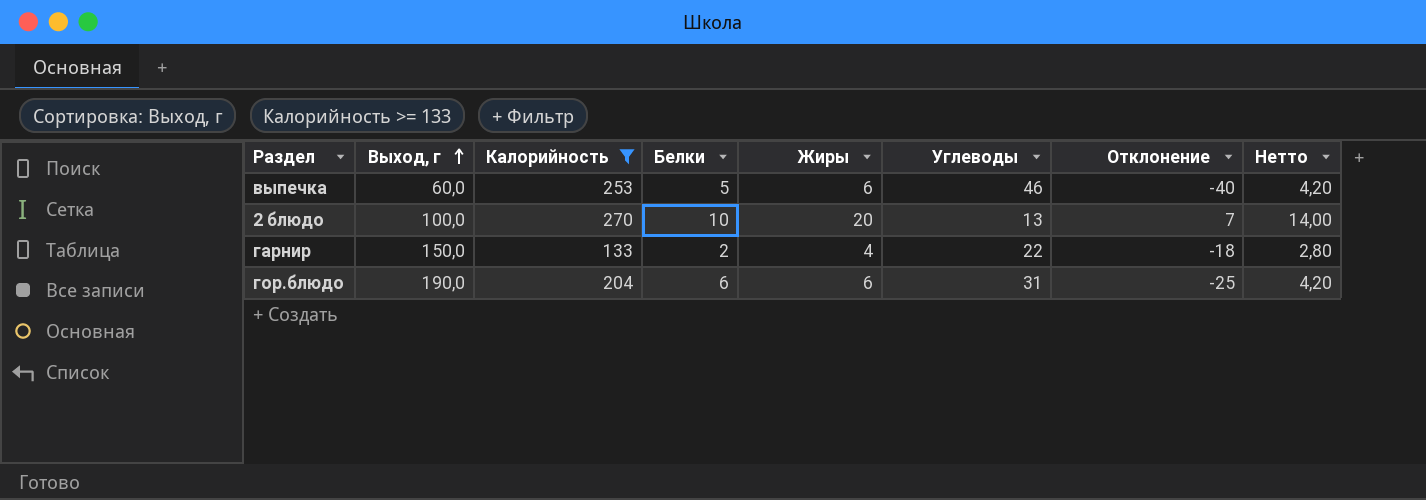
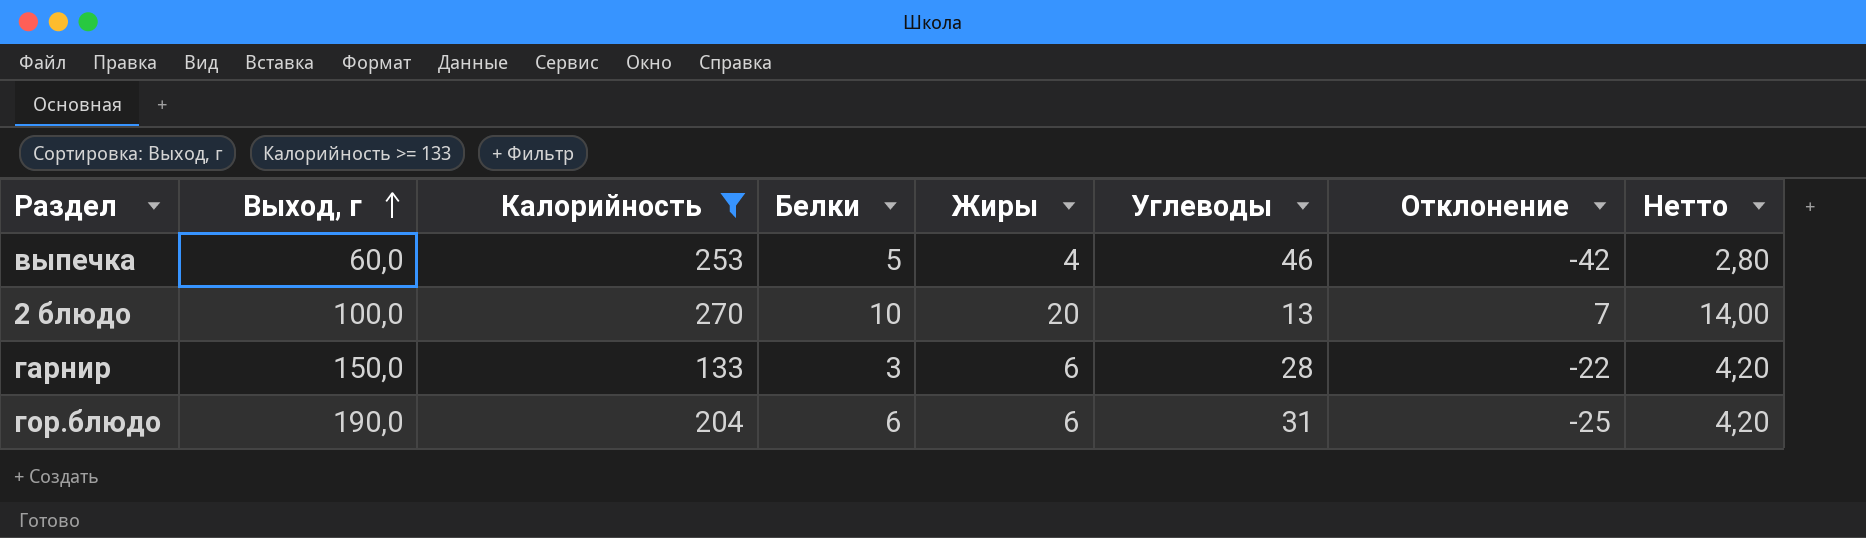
выпечка | Жиры: 6 -> 4
выпечка | Отклонение: -40 -> -42
выпечка | Нетто: 4,20 -> 2,80
гарнир | Белки: 2 -> 3
гарнир | Жиры: 4 -> 6
гарнир | Углеводы: 22 -> 28
гарнир | Отклонение: -18 -> -22
гарнир | Нетто: 2,80 -> 4,20

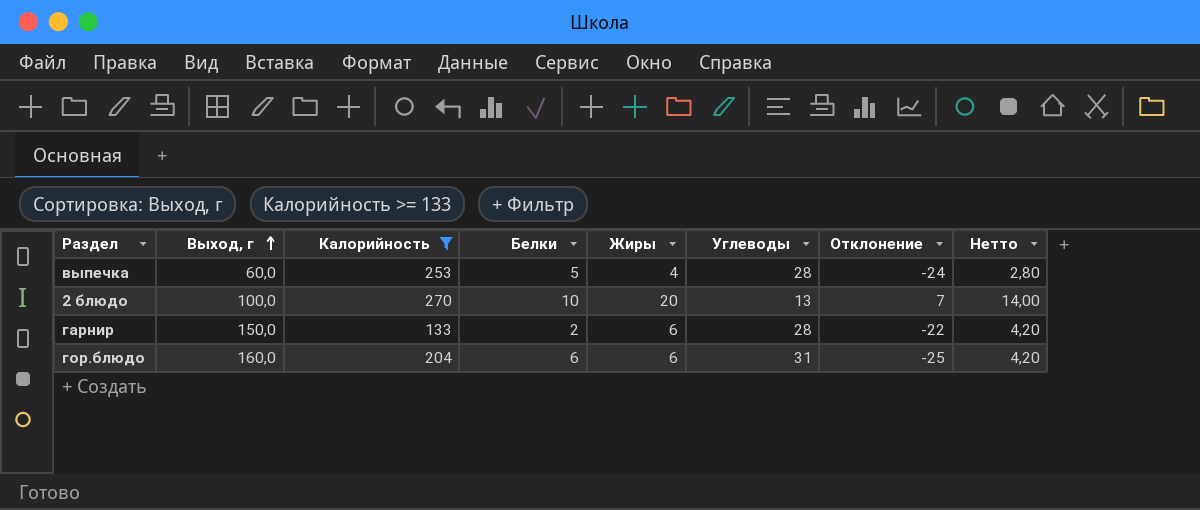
выпечка | Углеводы: 46 -> 28
выпечка | Отклонение: -42 -> -24
гарнир | Белки: 3 -> 2
гор.блюдо | Выход, г: 190,0 -> 160,0

